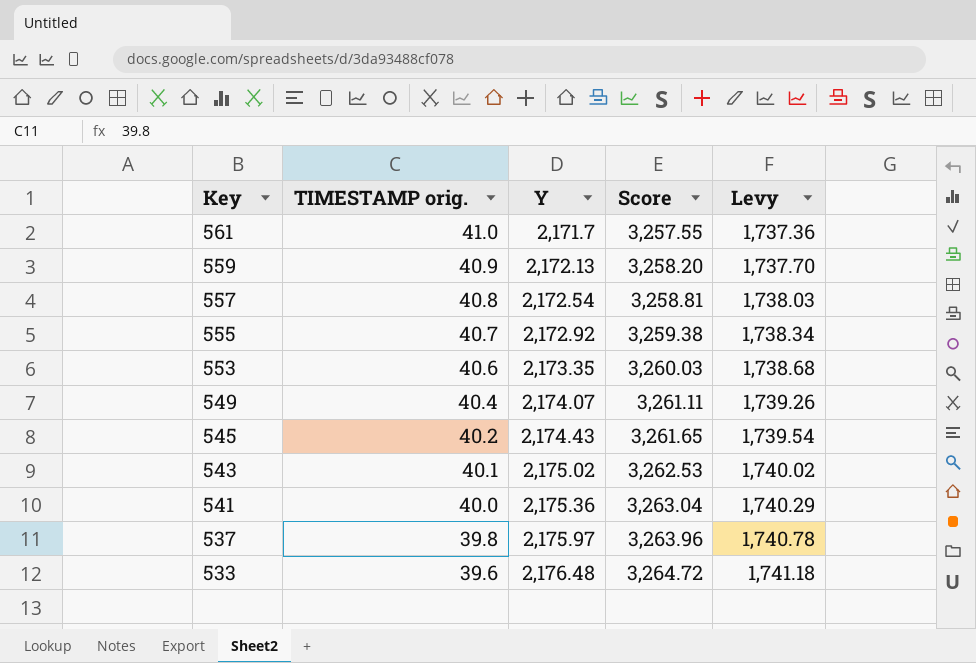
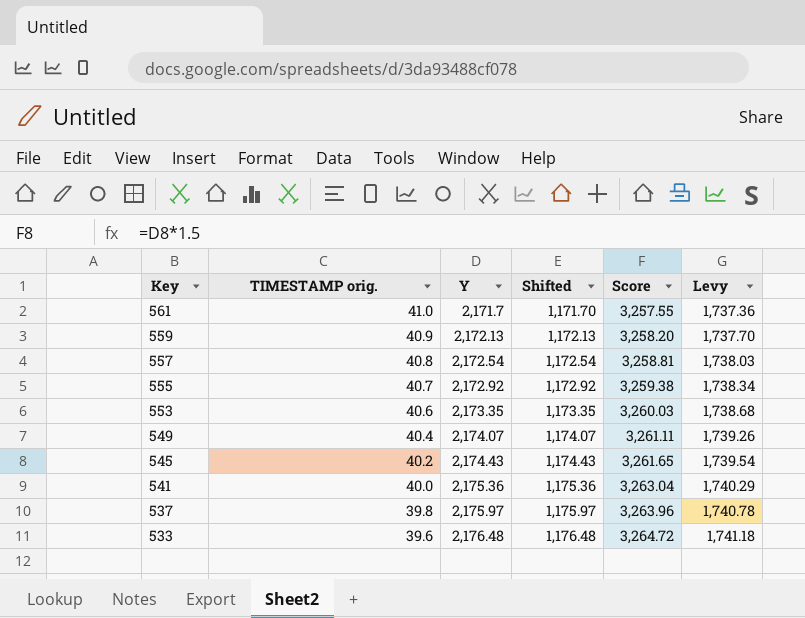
column Shifted | formula: none -> [Y] - 1000
row 543: 40.1 | 2,175.02 | 3,262.53 | 1,740.02 -> none

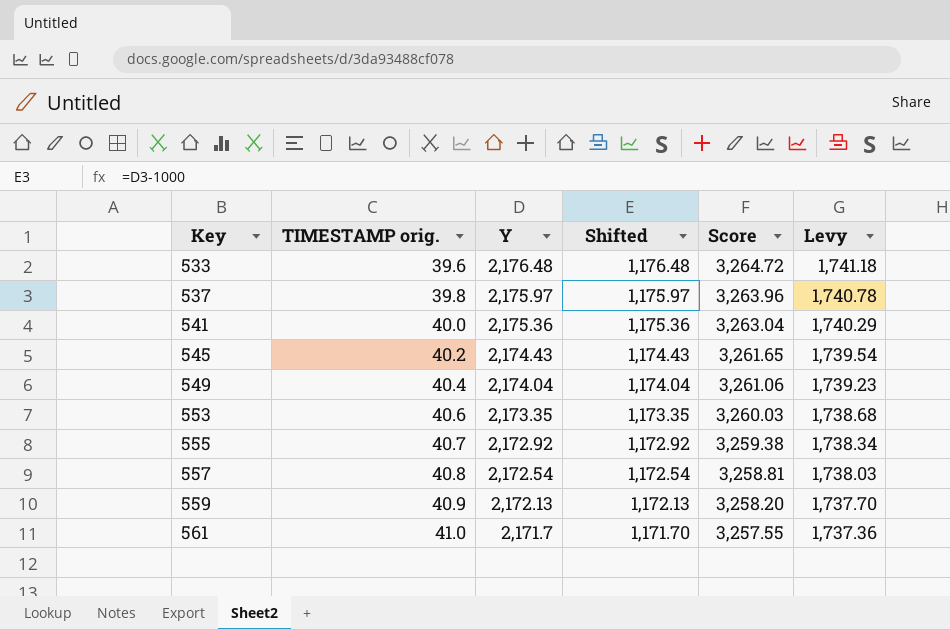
row order: Key descending -> Key ascending
549 | Y: 2,174.07 -> 2,174.04
549 | Shifted: 1,174.07 -> 1,174.04
549 | Score: 3,261.11 -> 3,261.06
549 | Levy: 1,739.26 -> 1,739.23

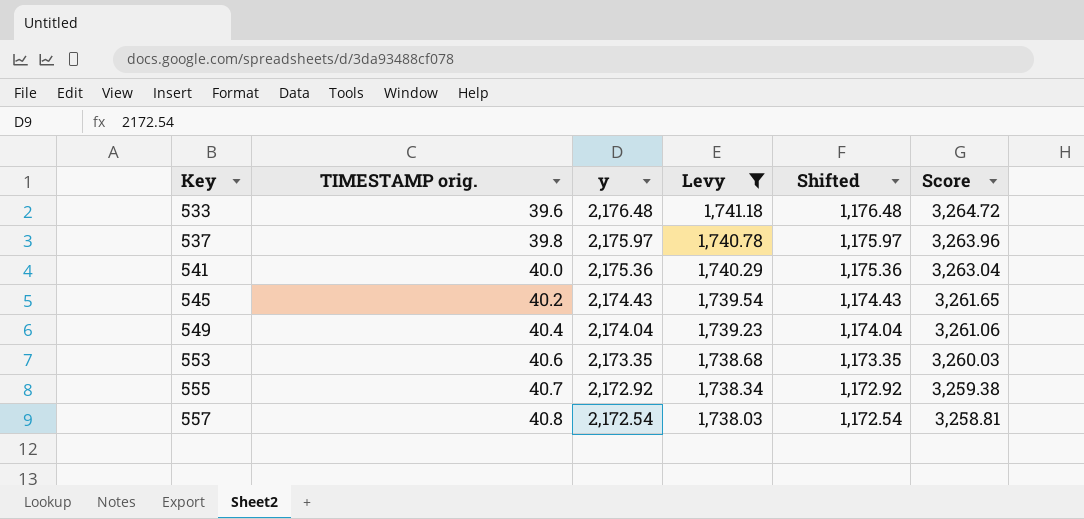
filter: none -> Levy >= 1,738.03
column name: Y -> y
column Levy | position: 6 -> 4

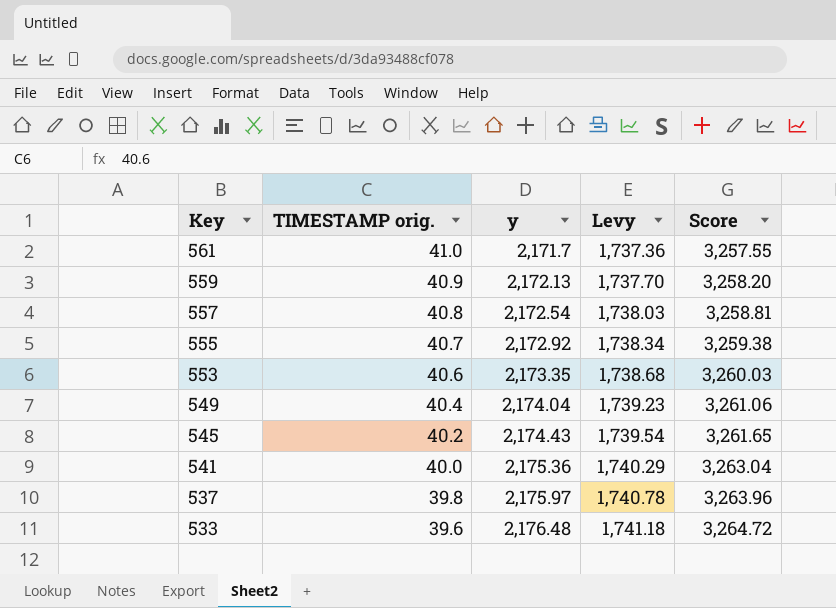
filter: Levy >= 1,738.03 -> none
row order: Key ascending -> Key descending
column Shifted | formula: [y] - 1000 -> none

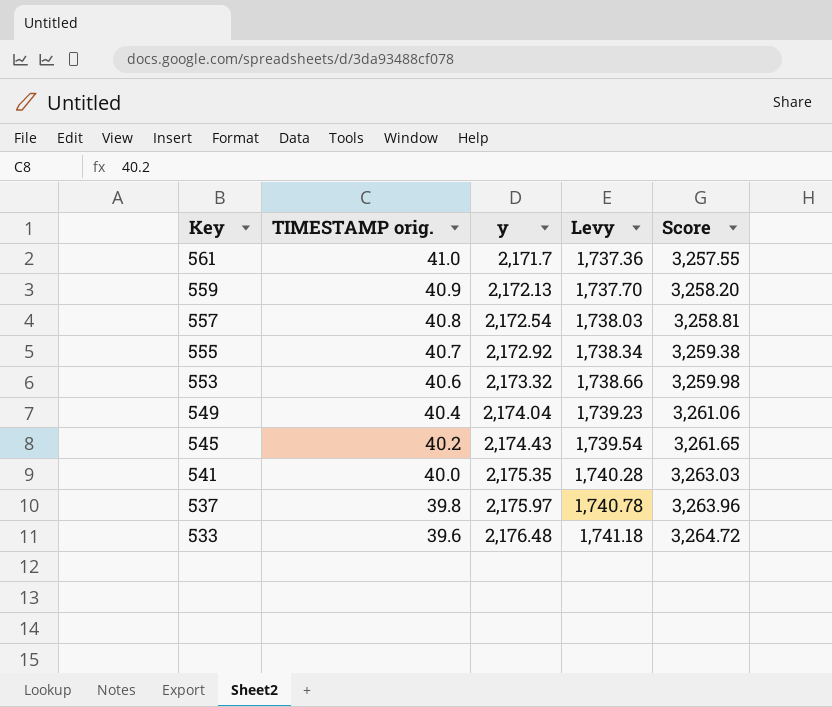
553 | y: 2,173.35 -> 2,173.32
553 | Levy: 1,738.68 -> 1,738.66
553 | Score: 3,260.03 -> 3,259.98
541 | y: 2,175.36 -> 2,175.35
541 | Levy: 1,740.29 -> 1,740.28
541 | Score: 3,263.04 -> 3,263.03

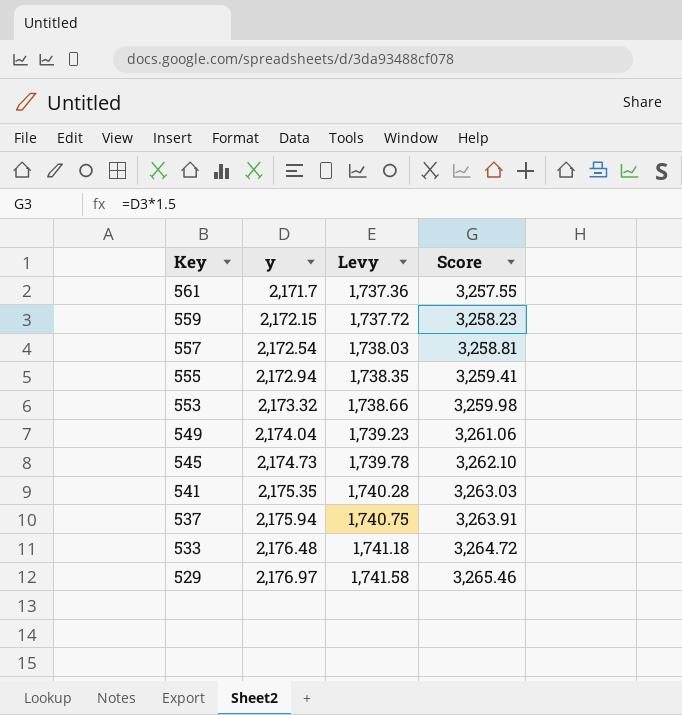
column TIMESTAMP orig. | position: 2 -> none
559 | y: 2,172.13 -> 2,172.15
559 | Levy: 1,737.70 -> 1,737.72
559 | Score: 3,258.20 -> 3,258.23
555 | y: 2,172.92 -> 2,172.94
555 | Levy: 1,738.34 -> 1,738.35
555 | Score: 3,259.38 -> 3,259.41
545 | y: 2,174.43 -> 2,174.73
545 | Levy: 1,739.54 -> 1,739.78
545 | Score: 3,261.65 -> 3,262.10
537 | y: 2,175.97 -> 2,175.94
537 | Levy: 1,740.78 -> 1,740.75
537 | Score: 3,263.96 -> 3,263.91
row 529: none -> 2,176.97 | 1,741.58 | 3,265.46

